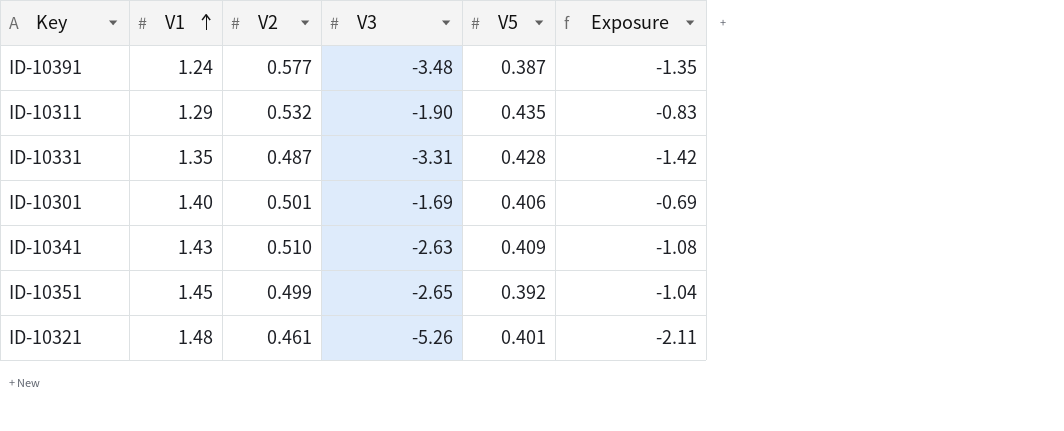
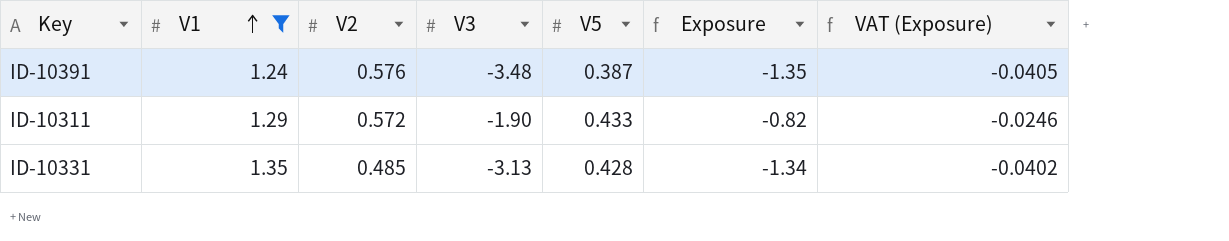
filter: none -> V1 <= 1.35
column VAT (Exposure) | formula: none -> [Exposure] * 0.03
ID-10391 | V2: 0.577 -> 0.576
ID-10311 | V2: 0.532 -> 0.572
ID-10311 | V5: 0.435 -> 0.433
ID-10311 | Exposure: -0.83 -> -0.82
ID-10331 | V2: 0.487 -> 0.485
ID-10331 | V3: -3.31 -> -3.13
ID-10331 | Exposure: -1.42 -> -1.34

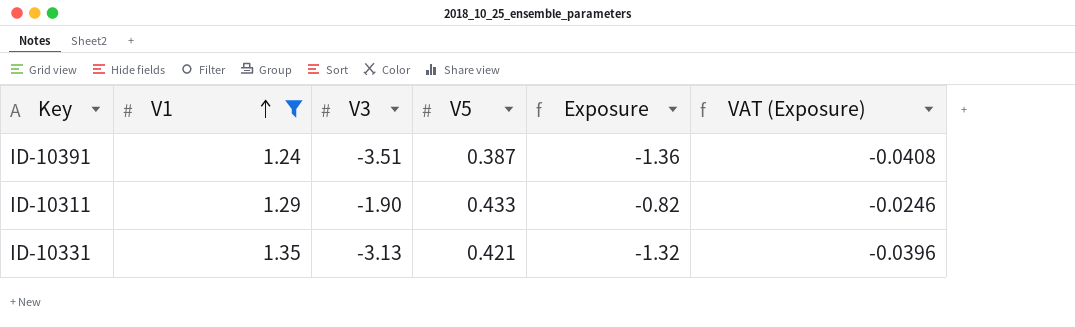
column V2 | position: 3 -> none
ID-10391 | V3: -3.48 -> -3.51
ID-10391 | Exposure: -1.35 -> -1.36
ID-10391 | VAT (Exposure): -0.0405 -> -0.0408
ID-10331 | V5: 0.428 -> 0.421
ID-10331 | Exposure: -1.34 -> -1.32
ID-10331 | VAT (Exposure): -0.0402 -> -0.0396

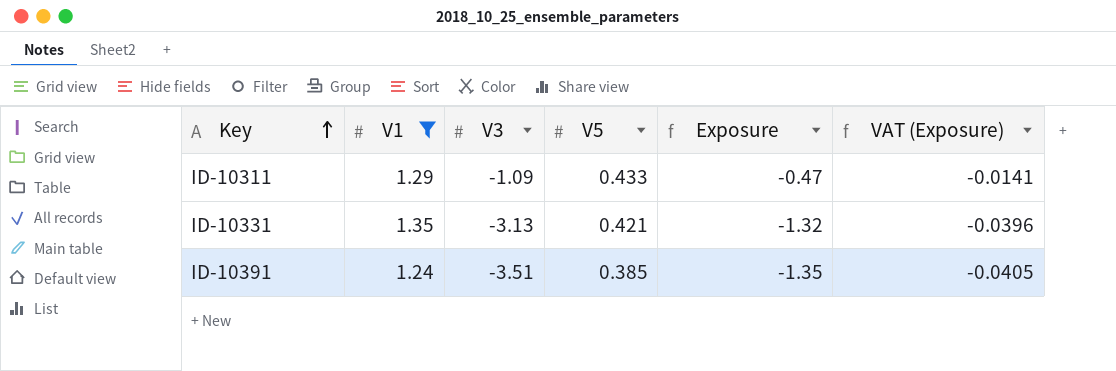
row order: V1 ascending -> Key ascending
ID-10311 | V3: -1.90 -> -1.09
ID-10311 | Exposure: -0.82 -> -0.47
ID-10311 | VAT (Exposure): -0.0246 -> -0.0141
ID-10391 | V5: 0.387 -> 0.385
ID-10391 | Exposure: -1.36 -> -1.35
ID-10391 | VAT (Exposure): -0.0408 -> -0.0405

